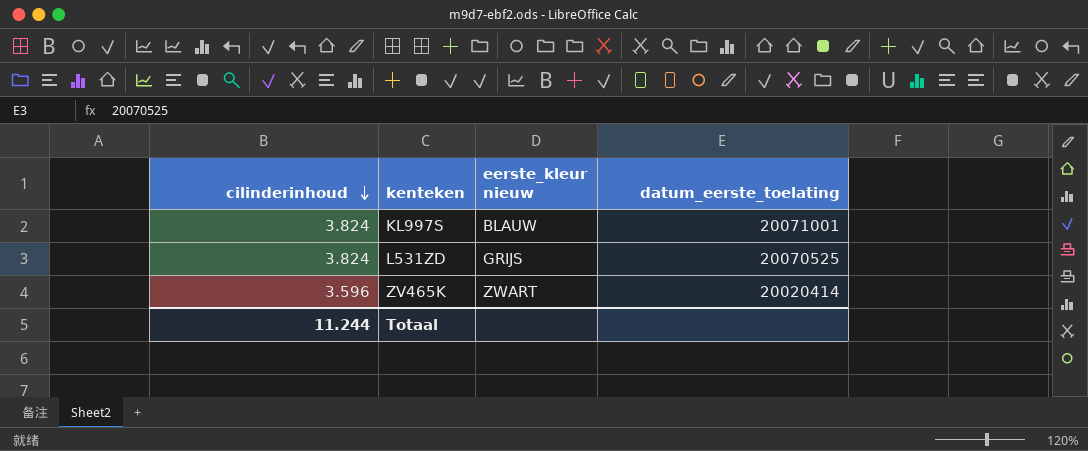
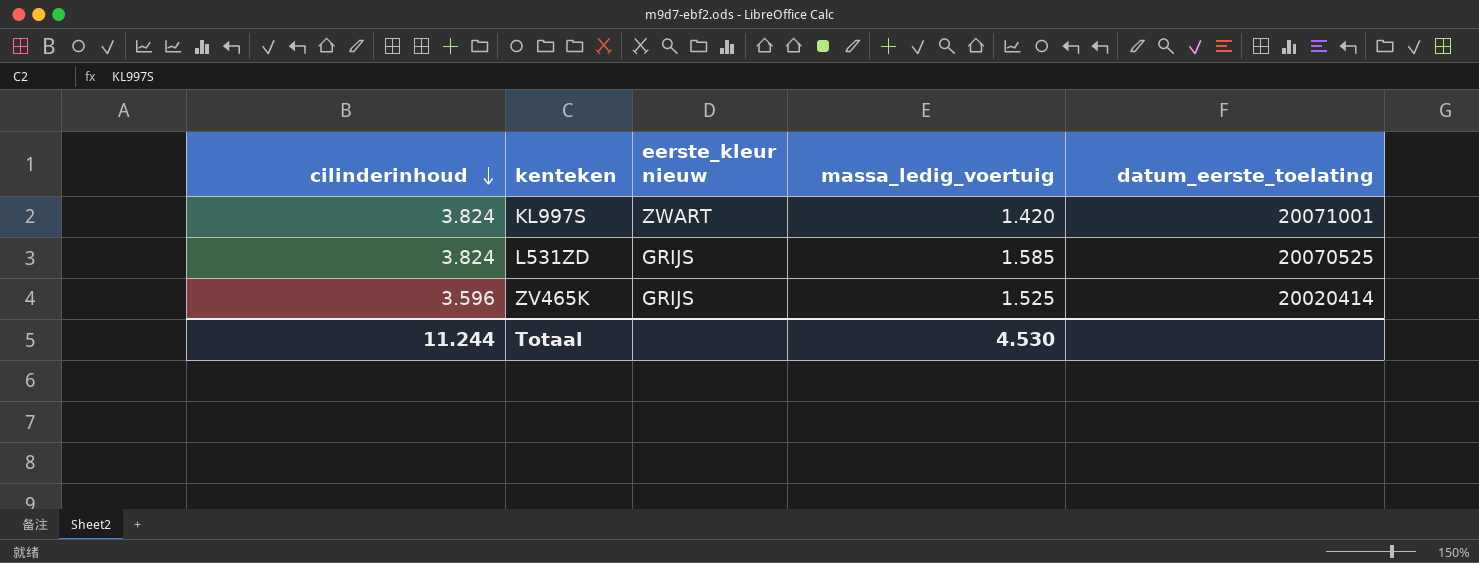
column massa_ledig_voertuig | position: none -> 4
KL997S | eerste_kleur nieuw: BLAUW -> ZWART
ZV465K | eerste_kleur nieuw: ZWART -> GRIJS

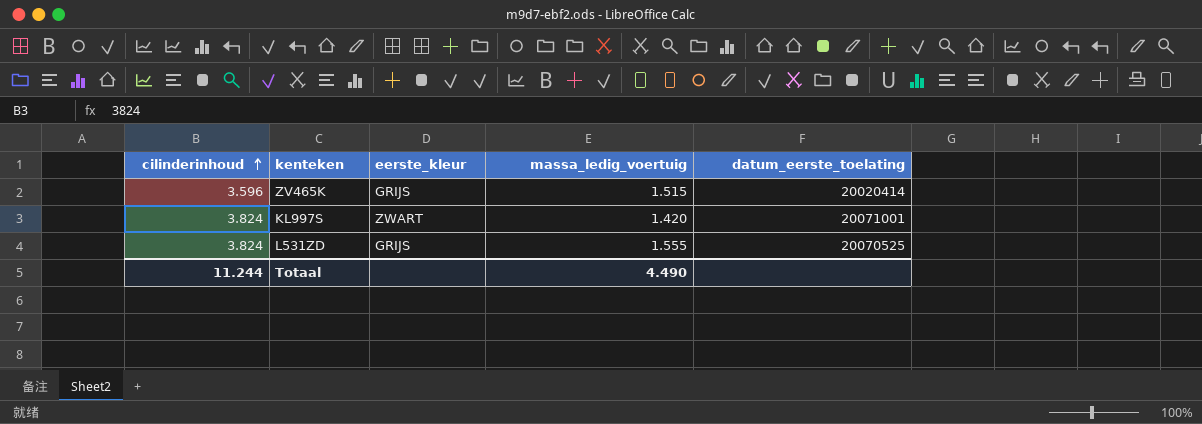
row order: cilinderinhoud descending -> cilinderinhoud ascending
column name: eerste_kleur nieuw -> eerste_kleur
ZV465K | massa_ledig_voertuig: 1.525 -> 1.515
L531ZD | massa_ledig_voertuig: 1.585 -> 1.555
Totaal | massa_ledig_voertuig: 4.530 -> 4.490

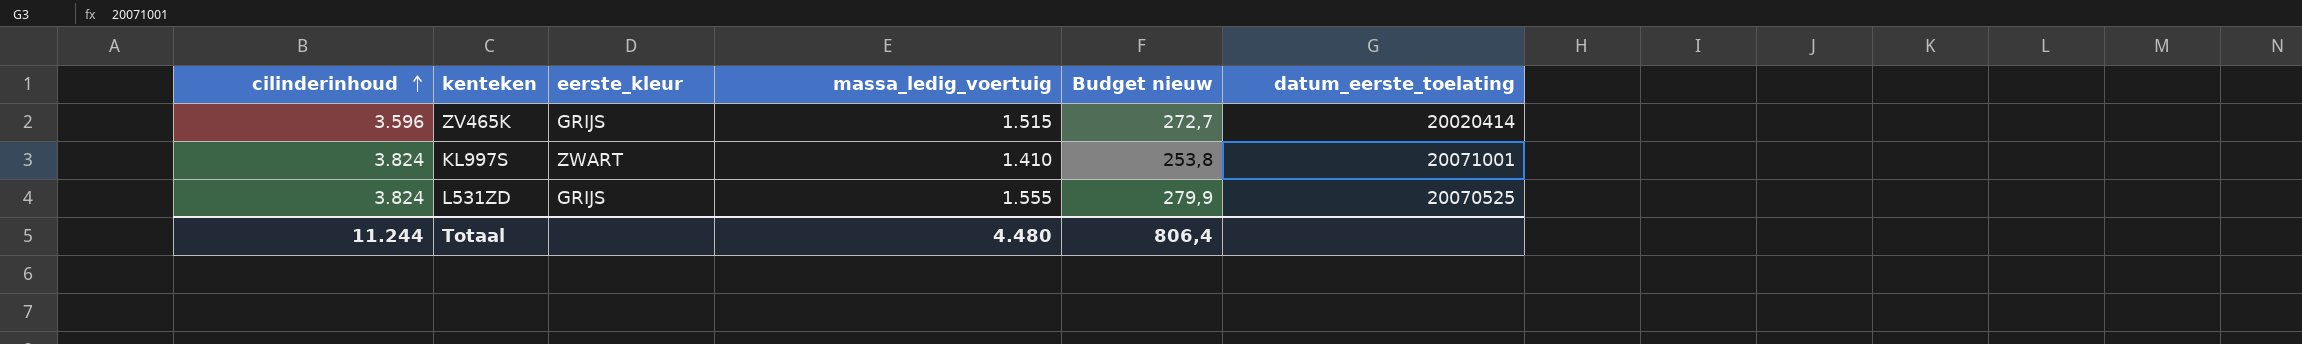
column Budget nieuw | formula: none -> [massa_ledig_voertuig] * 0,18
KL997S | massa_ledig_voertuig: 1.420 -> 1.410
Totaal | massa_ledig_voertuig: 4.490 -> 4.480

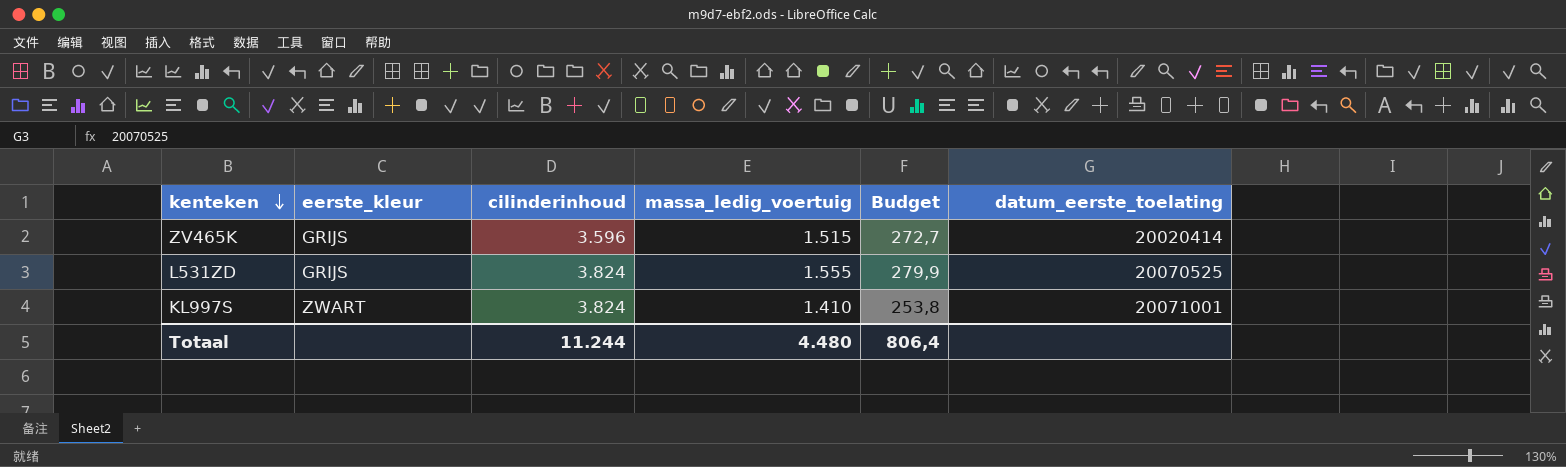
row order: cilinderinhoud ascending -> kenteken descending
column cilinderinhoud | position: 1 -> 3
column name: Budget nieuw -> Budget

